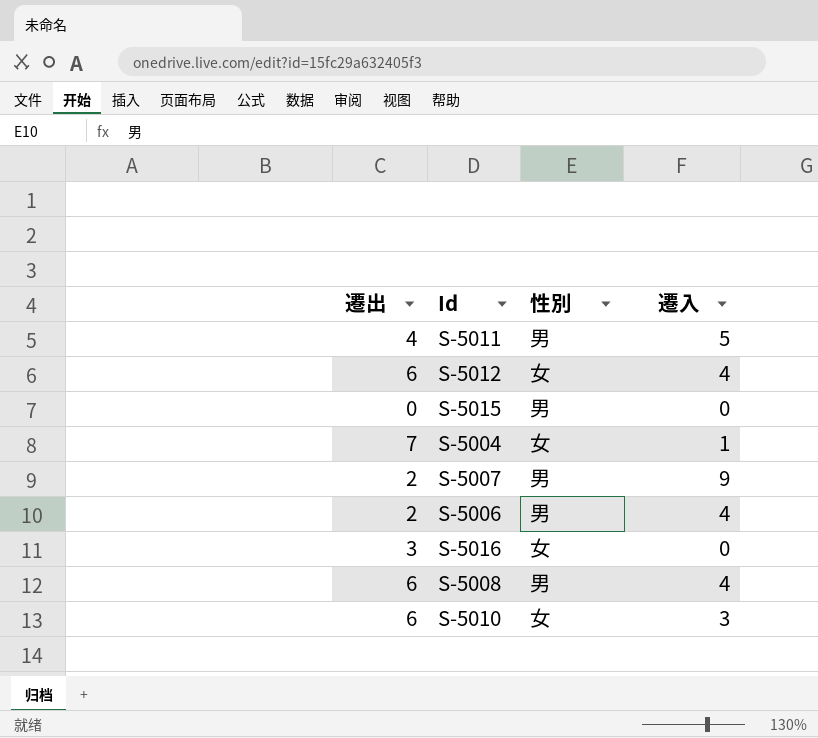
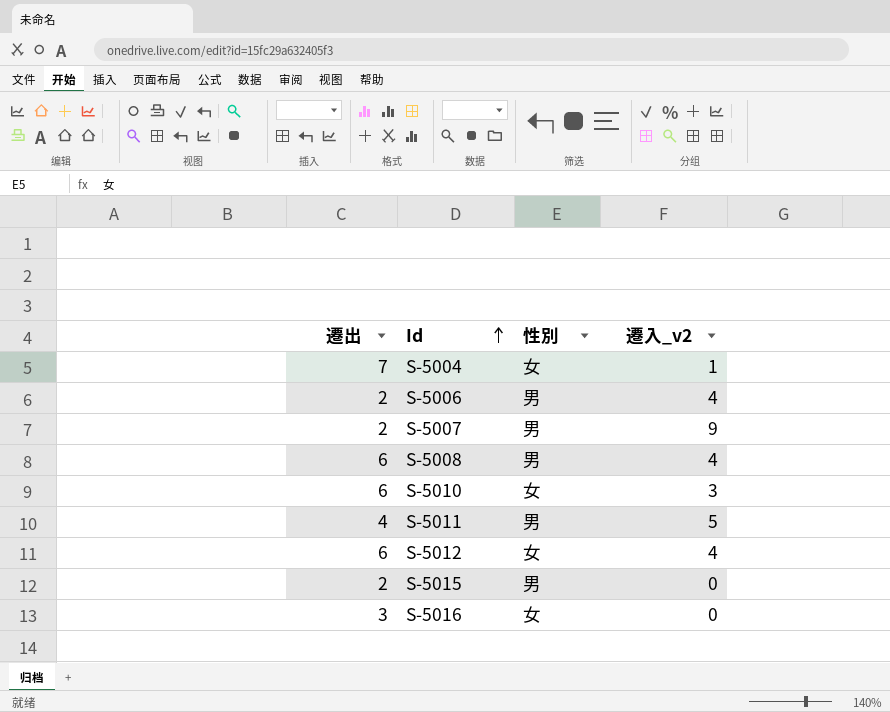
row order: none -> Id ascending
column name: 遷入 -> 遷入_v2
S-5015 | 遷出: 0 -> 2

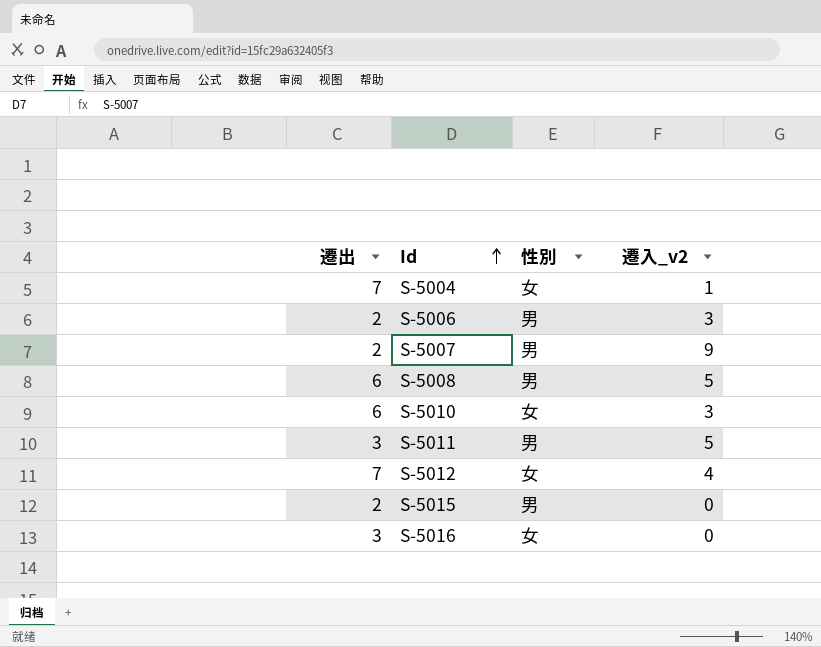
S-5006 | 遷入_v2: 4 -> 3
S-5008 | 遷入_v2: 4 -> 5
S-5011 | 遷出: 4 -> 3
S-5012 | 遷出: 6 -> 7

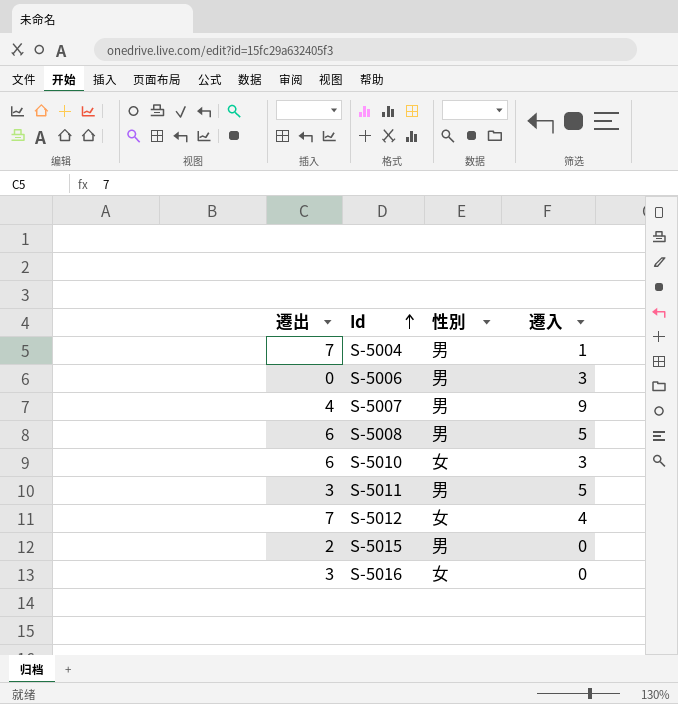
column name: 遷入_v2 -> 遷入
S-5004 | 性別: 女 -> 男
S-5006 | 遷出: 2 -> 0
S-5007 | 遷出: 2 -> 4

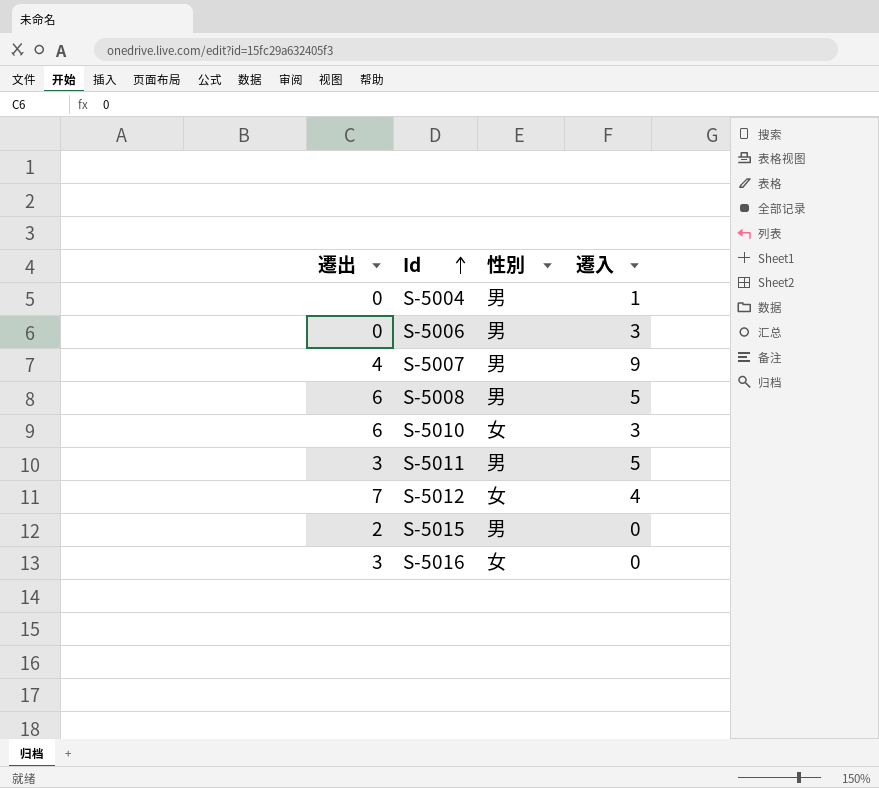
S-5004 | 遷出: 7 -> 0

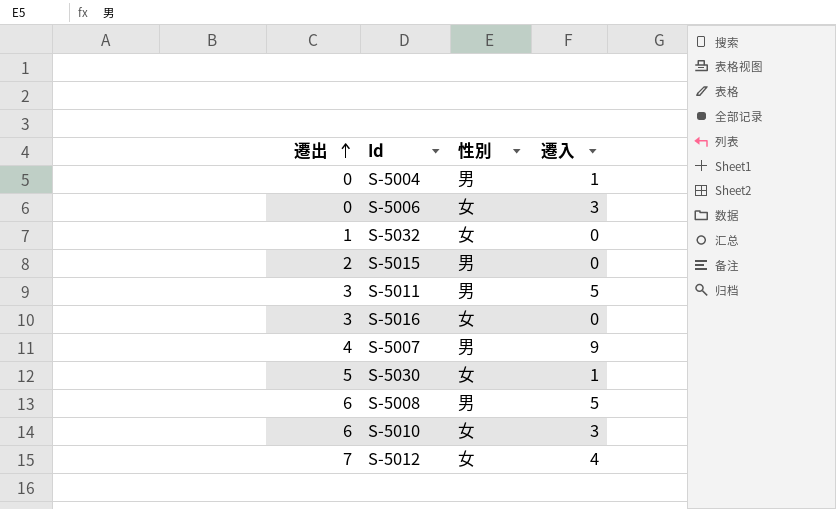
row order: Id ascending -> 遷出 ascending
S-5006 | 性別: 男 -> 女
row S-5032: none -> 1 | 女 | 0
row S-5030: none -> 5 | 女 | 1

